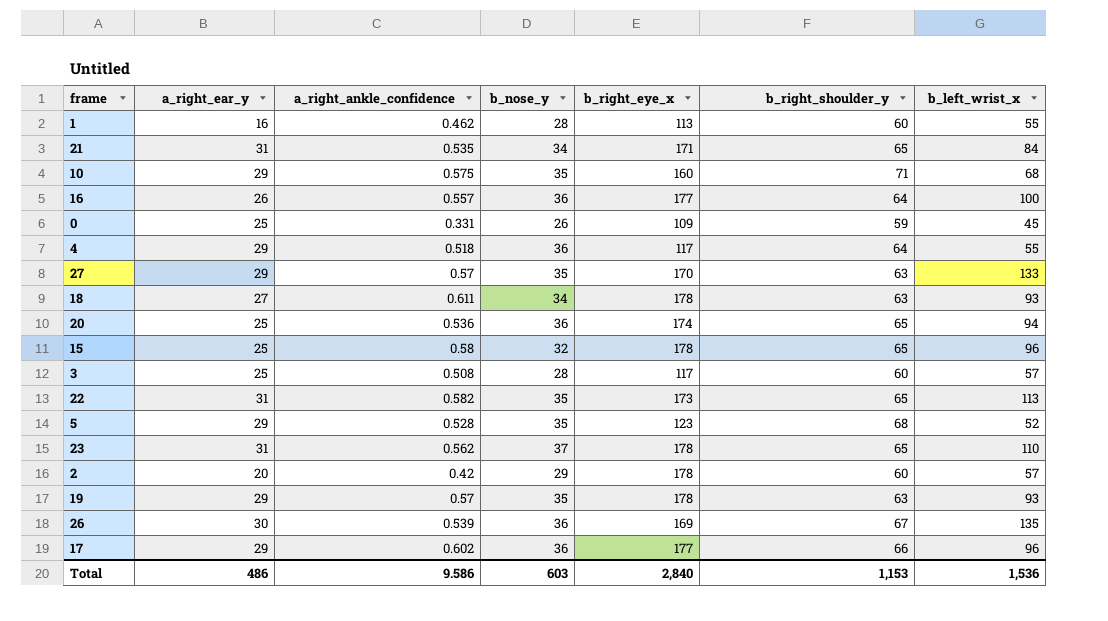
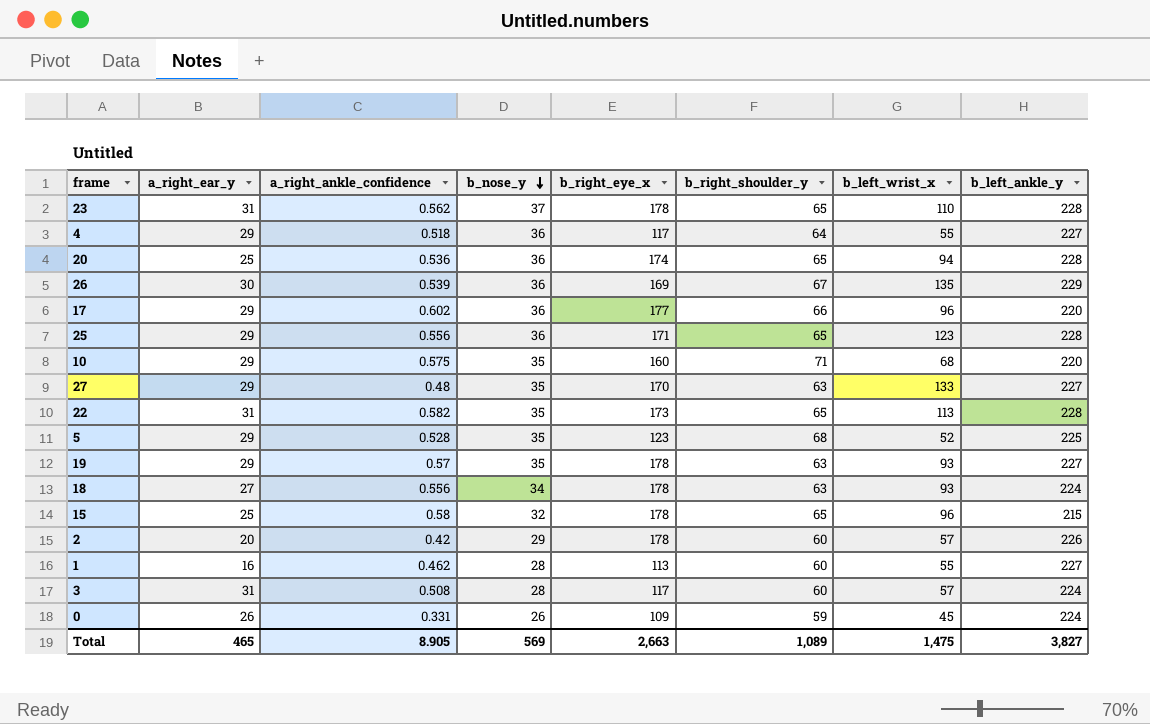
row order: none -> b_nose_y descending
column b_left_ankle_y | position: none -> 8
row 21: 31 | 0.535 | 34 | 171 | 65 | 84 -> none
row 16: 26 | 0.557 | 36 | 177 | 64 | 100 -> none
row 25: none -> 29 | 0.556 | 36 | 171 | 65 | 123 | 228
27 | a_right_ankle_confidence: 0.57 -> 0.48
18 | a_right_ankle_confidence: 0.611 -> 0.556
3 | a_right_ear_y: 25 -> 31
0 | a_right_ear_y: 25 -> 26
Total | a_right_ear_y: 486 -> 465
Total | a_right_ankle_confidence: 9.586 -> 8.905
Total | b_nose_y: 603 -> 569
Total | b_right_eye_x: 2,840 -> 2,663
Total | b_right_shoulder_y: 1,153 -> 1,089
Total | b_left_wrist_x: 1,536 -> 1,475

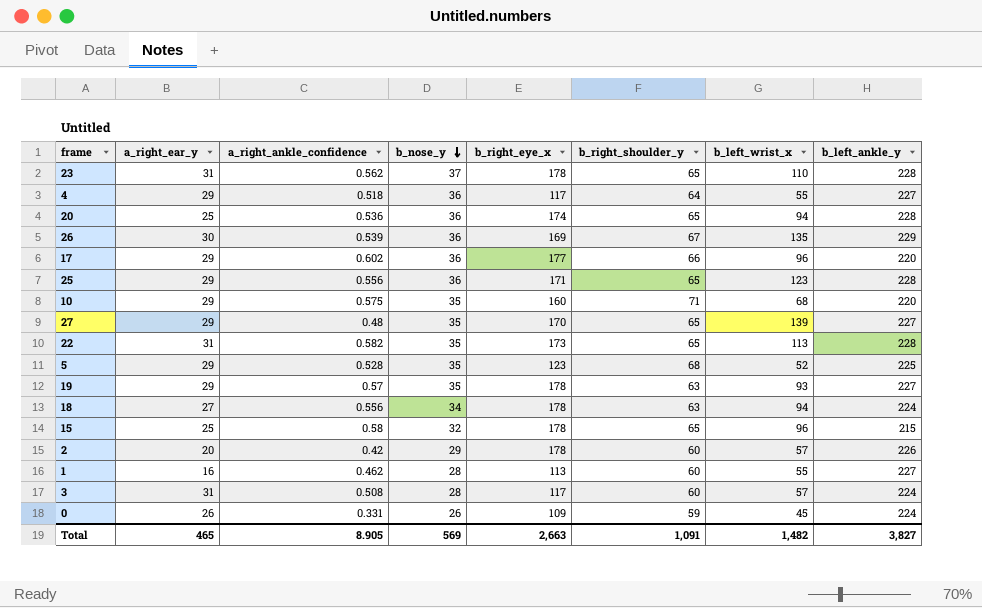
27 | b_right_shoulder_y: 63 -> 65
27 | b_left_wrist_x: 133 -> 139
18 | b_left_wrist_x: 93 -> 94
Total | b_right_shoulder_y: 1,089 -> 1,091
Total | b_left_wrist_x: 1,475 -> 1,482

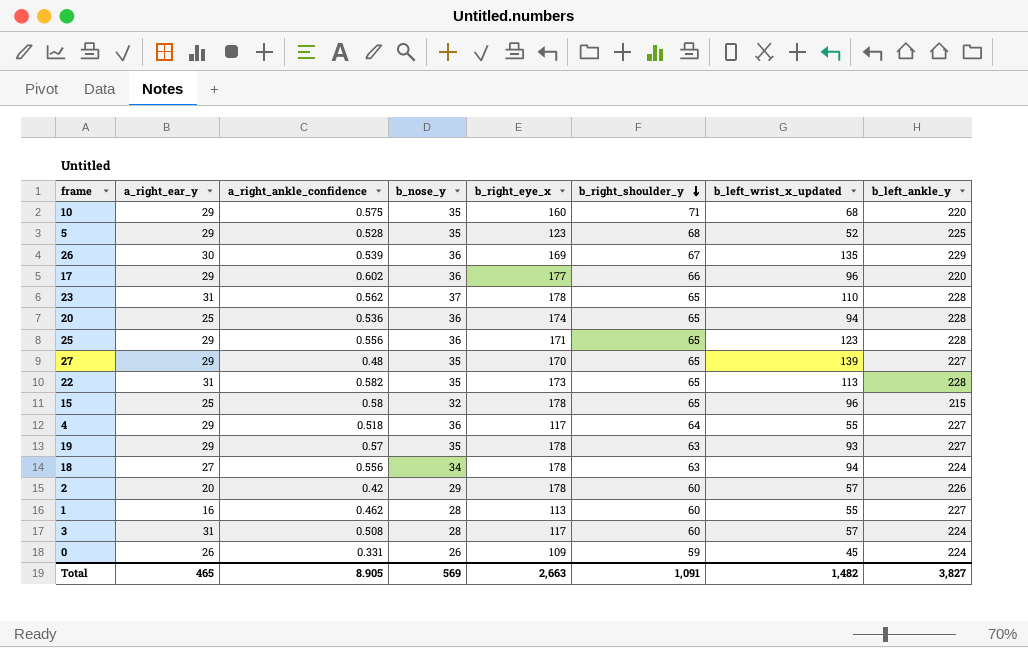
row order: b_nose_y descending -> b_right_shoulder_y descending
column name: b_left_wrist_x -> b_left_wrist_x_updated

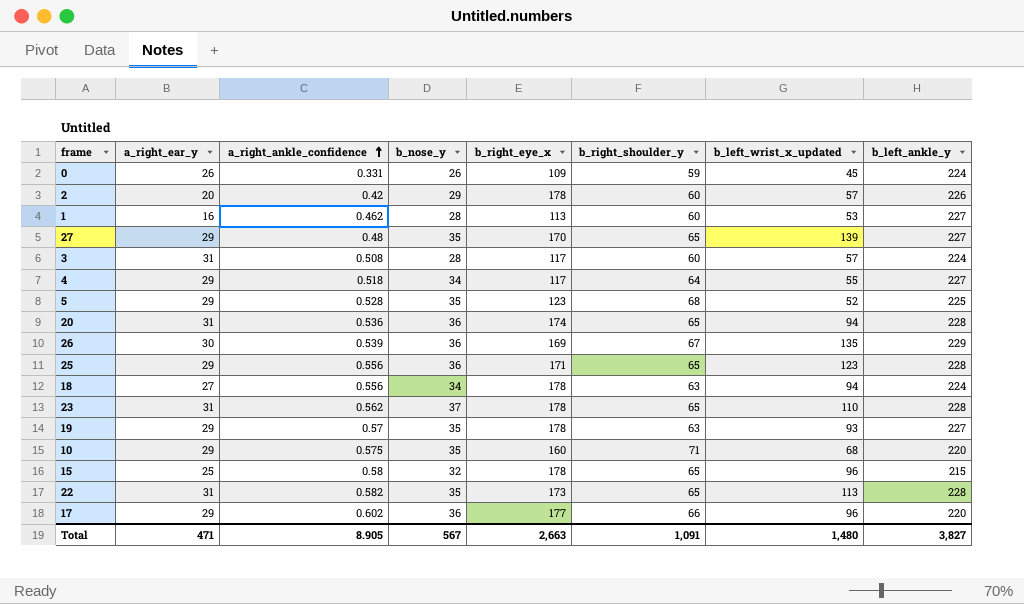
row order: b_right_shoulder_y descending -> a_right_ankle_confidence ascending
1 | b_left_wrist_x_updated: 55 -> 53
4 | b_nose_y: 36 -> 34
20 | a_right_ear_y: 25 -> 31
Total | a_right_ear_y: 465 -> 471
Total | b_nose_y: 569 -> 567
Total | b_left_wrist_x_updated: 1,482 -> 1,480

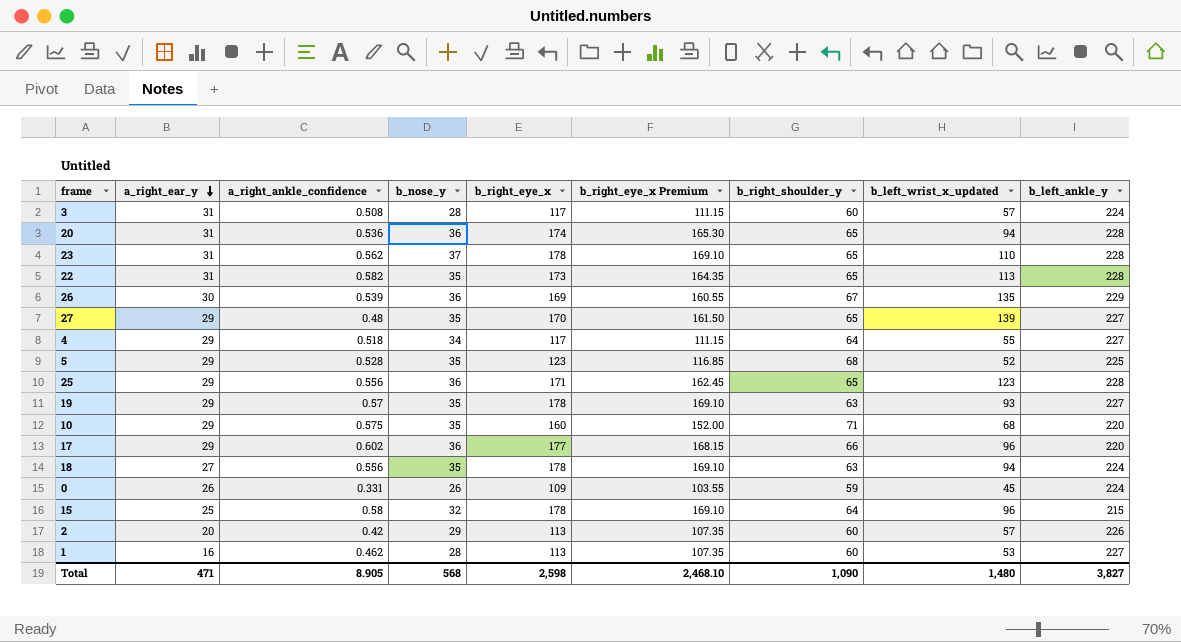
row order: a_right_ankle_confidence ascending -> a_right_ear_y descending
column b_right_eye_x Premium | formula: none -> [b_right_eye_x] * 0.95
18 | b_nose_y: 34 -> 35
15 | b_right_shoulder_y: 65 -> 64
2 | b_right_eye_x: 178 -> 113
Total | b_nose_y: 567 -> 568
Total | b_right_eye_x: 2,663 -> 2,598
Total | b_right_shoulder_y: 1,091 -> 1,090

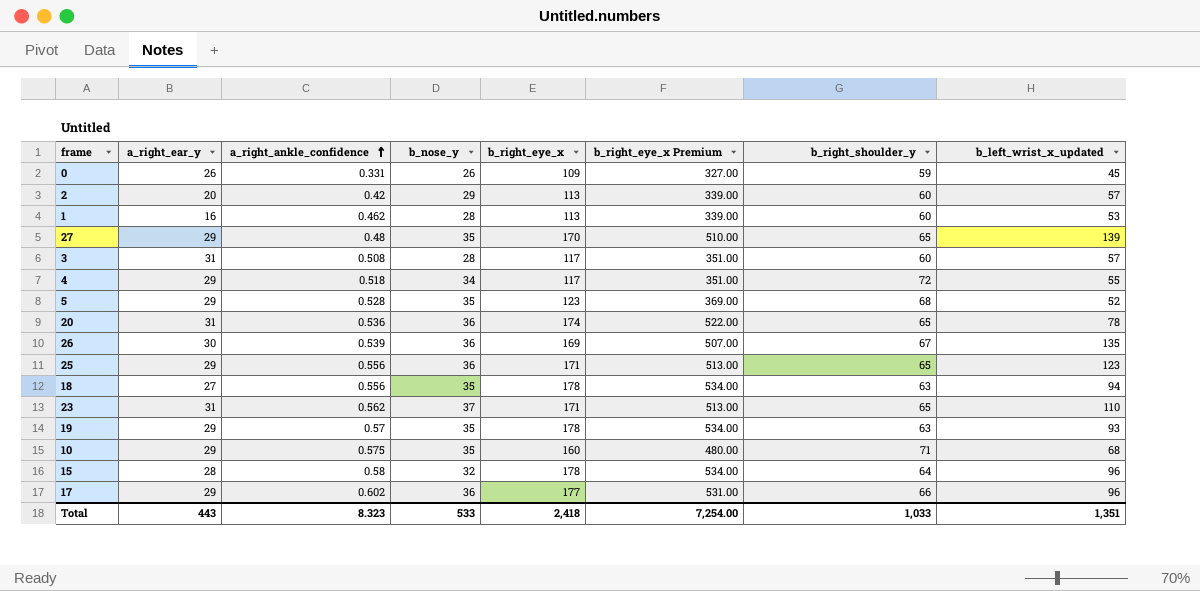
row order: a_right_ear_y descending -> a_right_ankle_confidence ascending
column b_left_ankle_y | position: 9 -> none
column b_right_eye_x Premium | formula: [b_right_eye_x] * 0.95 -> [b_right_eye_x] * 3
row 22: 31 | 0.582 | 35 | 173 | 164.35 | 65 | 113 | 228 -> none
4 | b_right_shoulder_y: 64 -> 72
20 | b_left_wrist_x_updated: 94 -> 78
23 | b_right_eye_x: 178 -> 171
15 | a_right_ear_y: 25 -> 28
Total | a_right_ear_y: 471 -> 443
Total | a_right_ankle_confidence: 8.905 -> 8.323
Total | b_nose_y: 568 -> 533
Total | b_right_eye_x: 2,598 -> 2,418
Total | b_right_eye_x Premium: 2,468.10 -> 7,254.00
Total | b_right_shoulder_y: 1,090 -> 1,033
Total | b_left_wrist_x_updated: 1,480 -> 1,351

